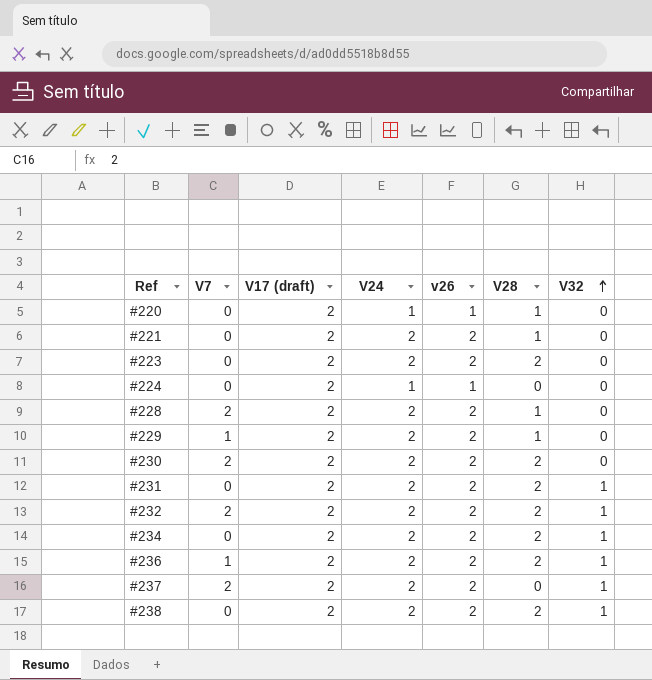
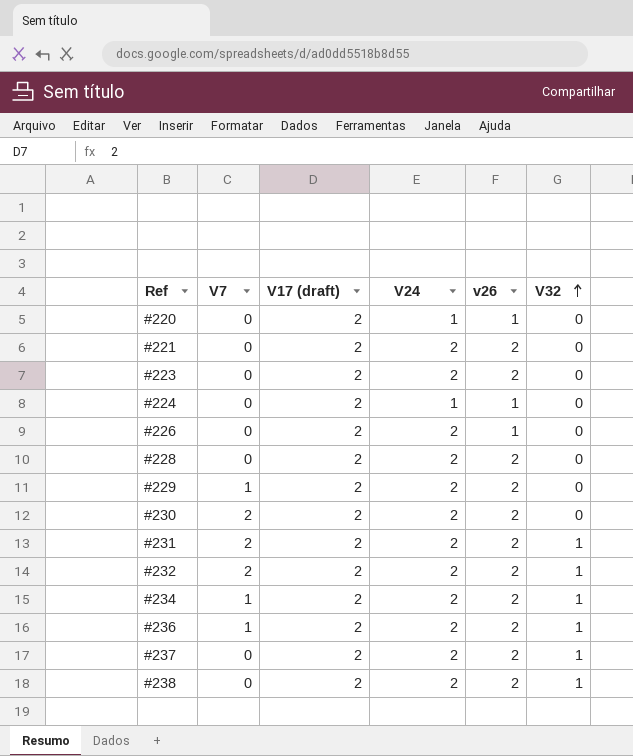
column V28 | position: 6 -> none
row #226: none -> 0 | 2 | 2 | 1 | 0
#228 | V7: 2 -> 0
#231 | V7: 0 -> 2
#234 | V7: 0 -> 1
#237 | V7: 2 -> 0

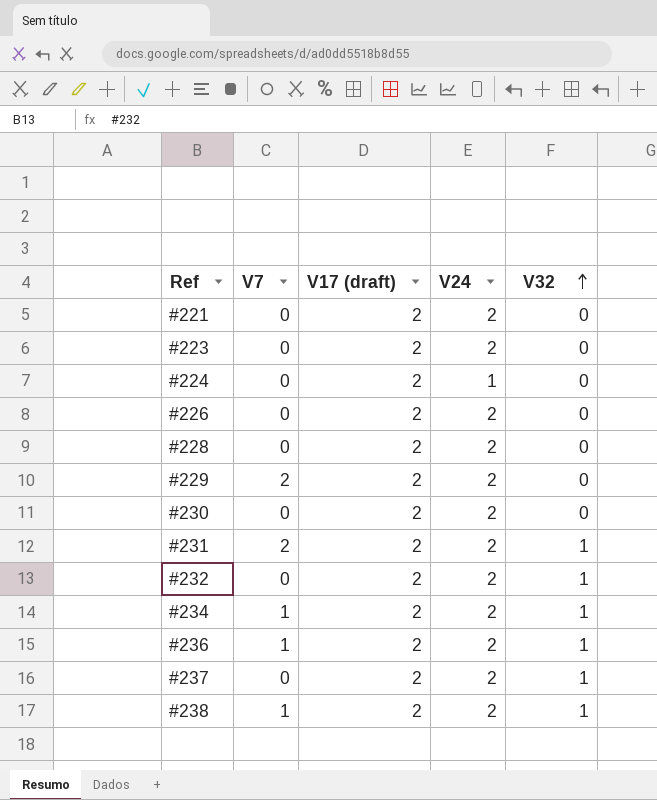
column v26 | position: 5 -> none
row #220: 0 | 2 | 1 | 1 | 0 -> none
#229 | V7: 1 -> 2
#230 | V7: 2 -> 0
#232 | V7: 2 -> 0
#238 | V7: 0 -> 1

